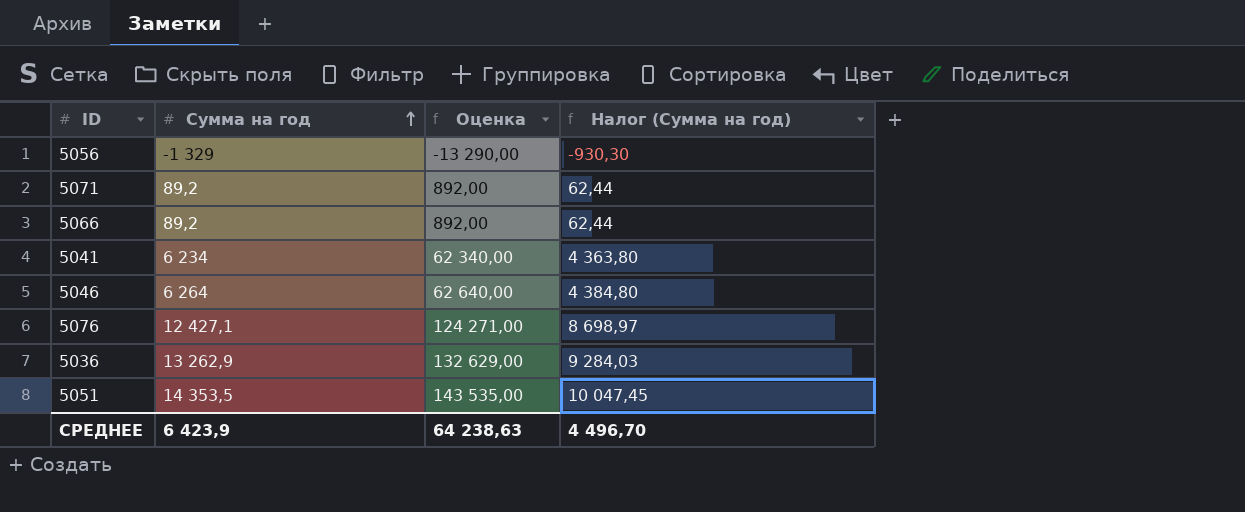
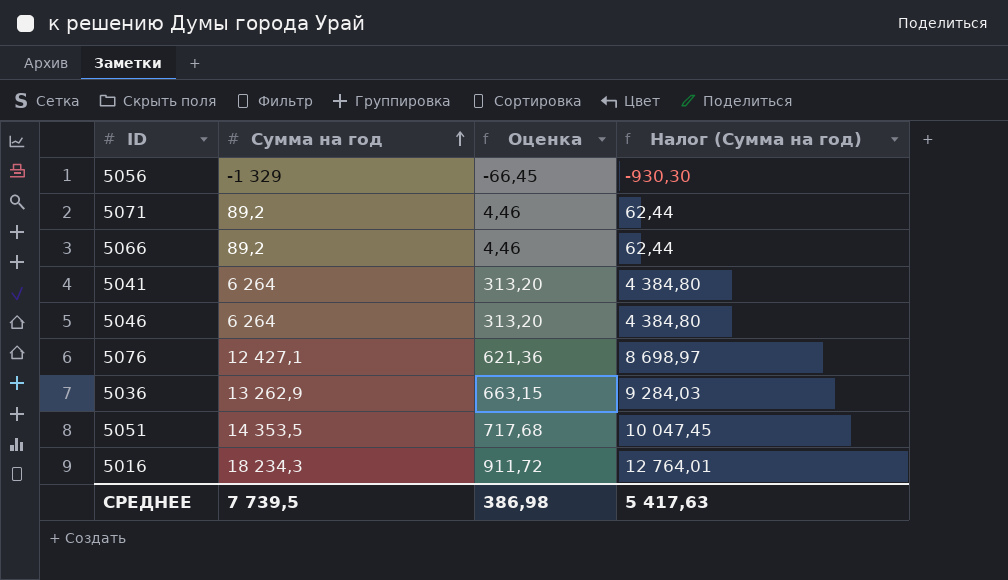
column Оценка | formula: [Сумма на год] * 10 -> [Сумма на год] * 0,05
5041 | Сумма на год: 6 234 -> 6 264
5041 | Налог (Сумма на год): 4 363,80 -> 4 384,80
row 5016: none -> 18 234,3 | 911,72 | 12 764,01
СРЕДНЕЕ | Сумма на год: 6 423,9 -> 7 739,5
СРЕДНЕЕ | Оценка: 64 238,63 -> 386,98
СРЕДНЕЕ | Налог (Сумма на год): 4 496,70 -> 5 417,63

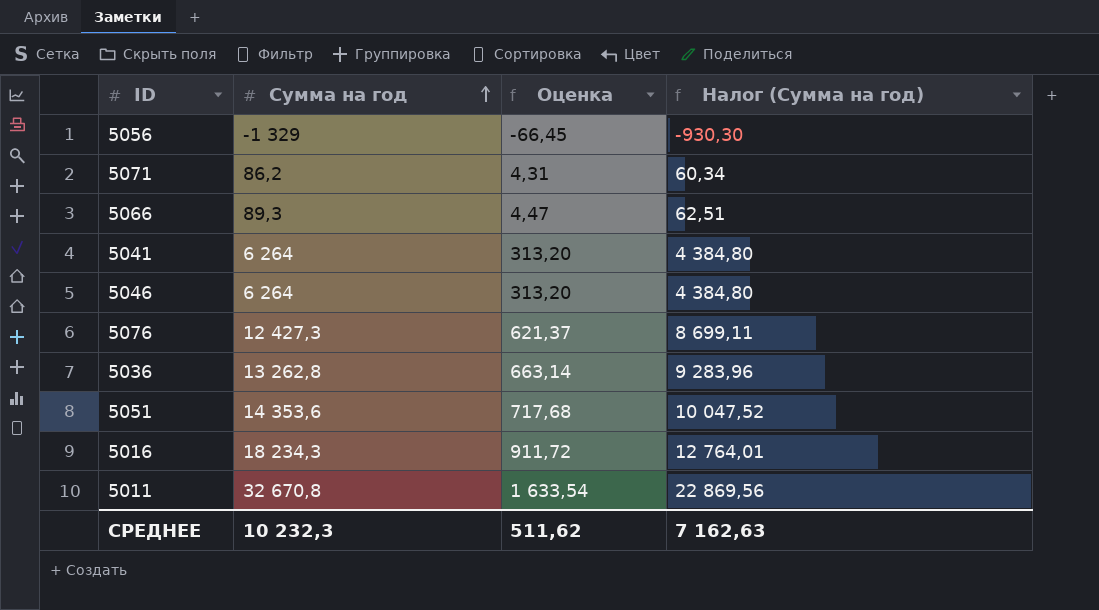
5071 | Сумма на год: 89,2 -> 86,2
5071 | Оценка: 4,46 -> 4,31
5071 | Налог (Сумма на год): 62,44 -> 60,34
5066 | Сумма на год: 89,2 -> 89,3
5066 | Оценка: 4,46 -> 4,47
5066 | Налог (Сумма на год): 62,44 -> 62,51
5076 | Сумма на год: 12 427,1 -> 12 427,3
5076 | Оценка: 621,36 -> 621,37
5076 | Налог (Сумма на год): 8 698,97 -> 8 699,11
5036 | Сумма на год: 13 262,9 -> 13 262,8
5036 | Оценка: 663,15 -> 663,14
5036 | Налог (Сумма на год): 9 284,03 -> 9 283,96
5051 | Сумма на год: 14 353,5 -> 14 353,6
5051 | Налог (Сумма на год): 10 047,45 -> 10 047,52
row 5011: none -> 32 670,8 | 1 633,54 | 22 869,56
СРЕДНЕЕ | Сумма на год: 7 739,5 -> 10 232,3
СРЕДНЕЕ | Оценка: 386,98 -> 511,62
СРЕДНЕЕ | Налог (Сумма на год): 5 417,63 -> 7 162,63

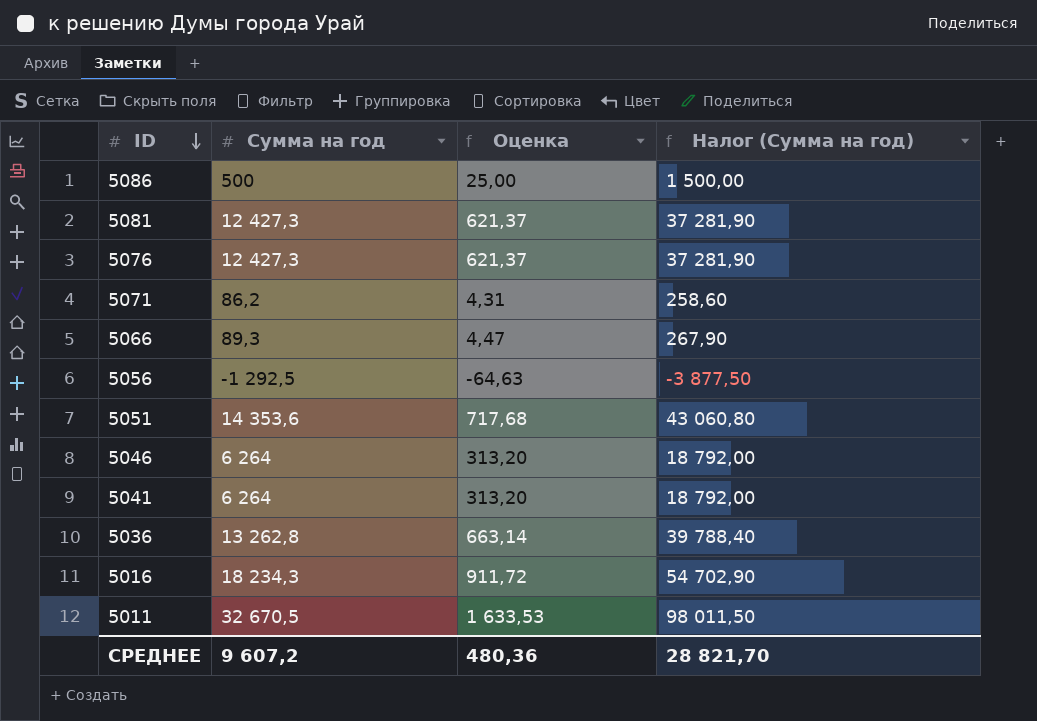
row order: Сумма на год ascending -> ID descending
column Налог (Сумма на год) | formula: [Сумма на год] * 0,7 -> [Сумма на год] * 3
row 5086: none -> 500 | 25,00 | 1 500,00
row 5081: none -> 12 427,3 | 621,37 | 37 281,90
5056 | Сумма на год: -1 329 -> -1 292,5
5056 | Оценка: -66,45 -> -64,63
5011 | Сумма на год: 32 670,8 -> 32 670,5
5011 | Оценка: 1 633,54 -> 1 633,53
СРЕДНЕЕ | Сумма на год: 10 232,3 -> 9 607,2
СРЕДНЕЕ | Оценка: 511,62 -> 480,36
СРЕДНЕЕ | Налог (Сумма на год): 7 162,63 -> 28 821,70

